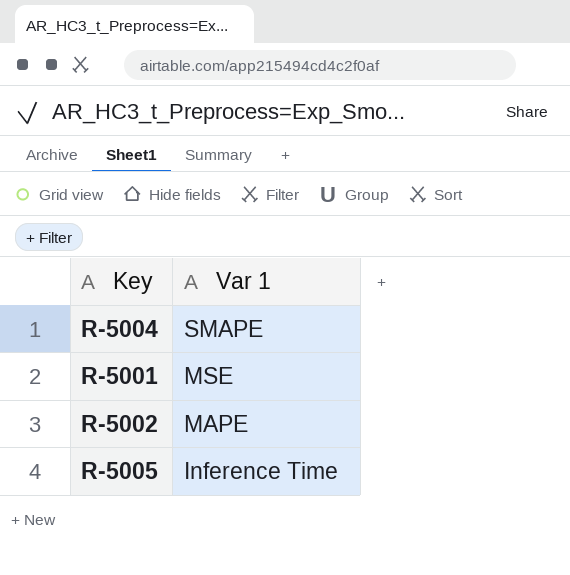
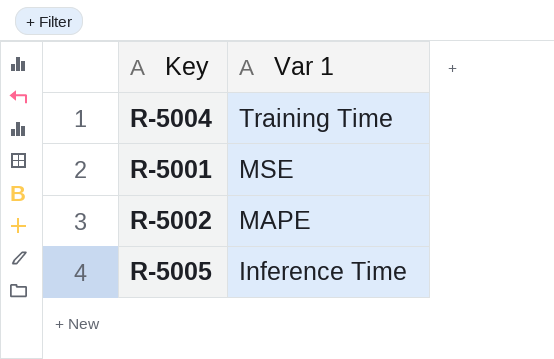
R-5004 | Var 1: SMAPE -> Training Time

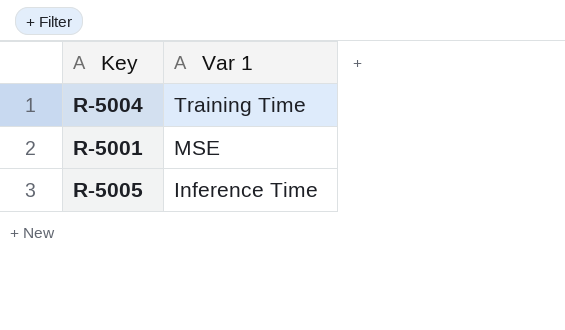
row R-5002: MAPE -> none

